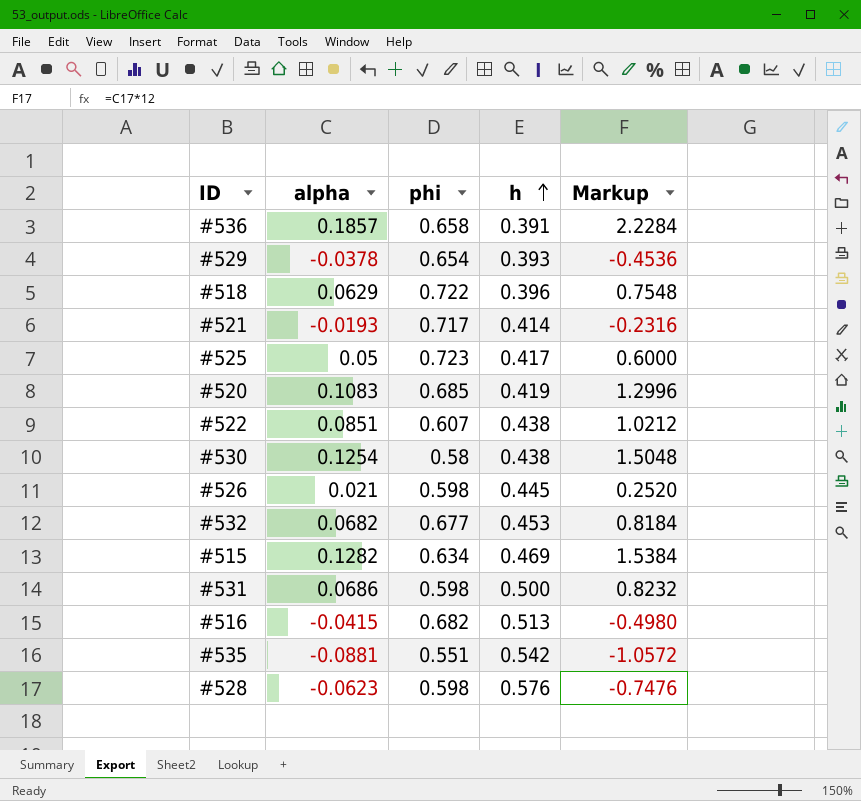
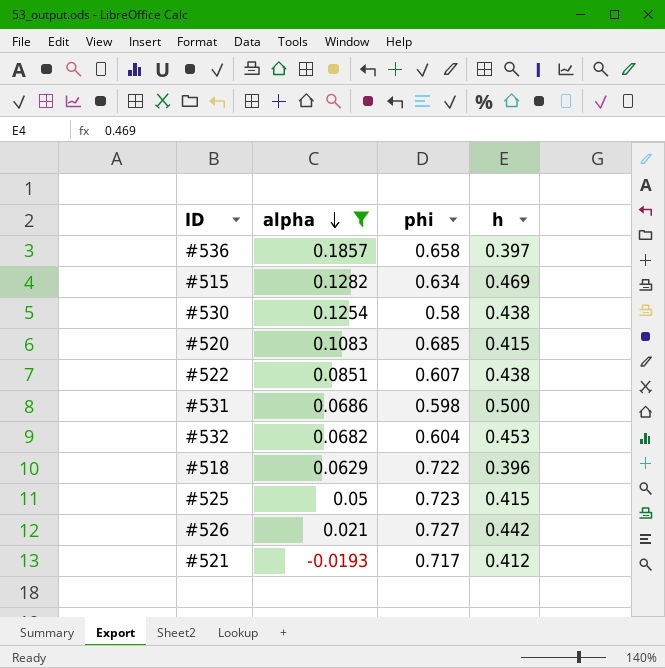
filter: none -> alpha >= -0.0193
row order: h ascending -> alpha descending
column Markup | formula: [alpha] * 12 -> none
#536 | h: 0.391 -> 0.397
#520 | h: 0.419 -> 0.415
#532 | phi: 0.677 -> 0.604
#525 | h: 0.417 -> 0.415
#526 | phi: 0.598 -> 0.727
#526 | h: 0.445 -> 0.442
#521 | h: 0.414 -> 0.412

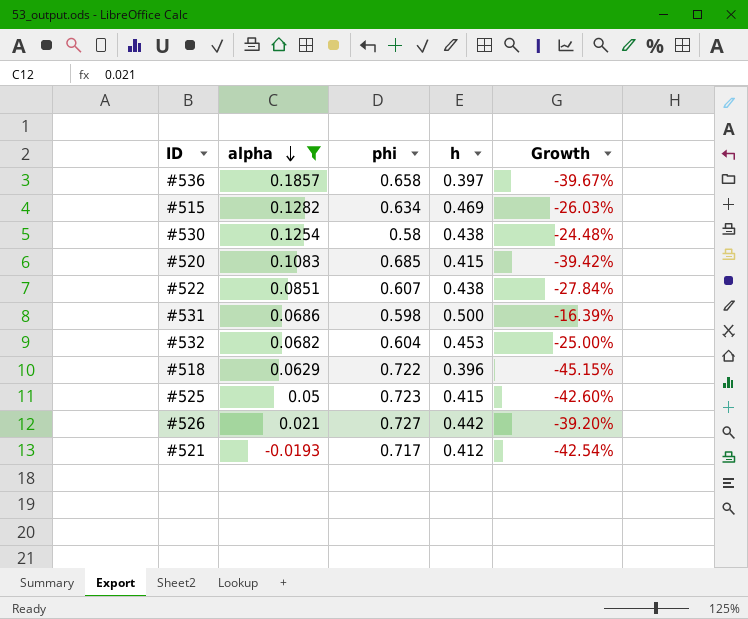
column Growth | formula: none -> ([h] - [phi]) / [phi]

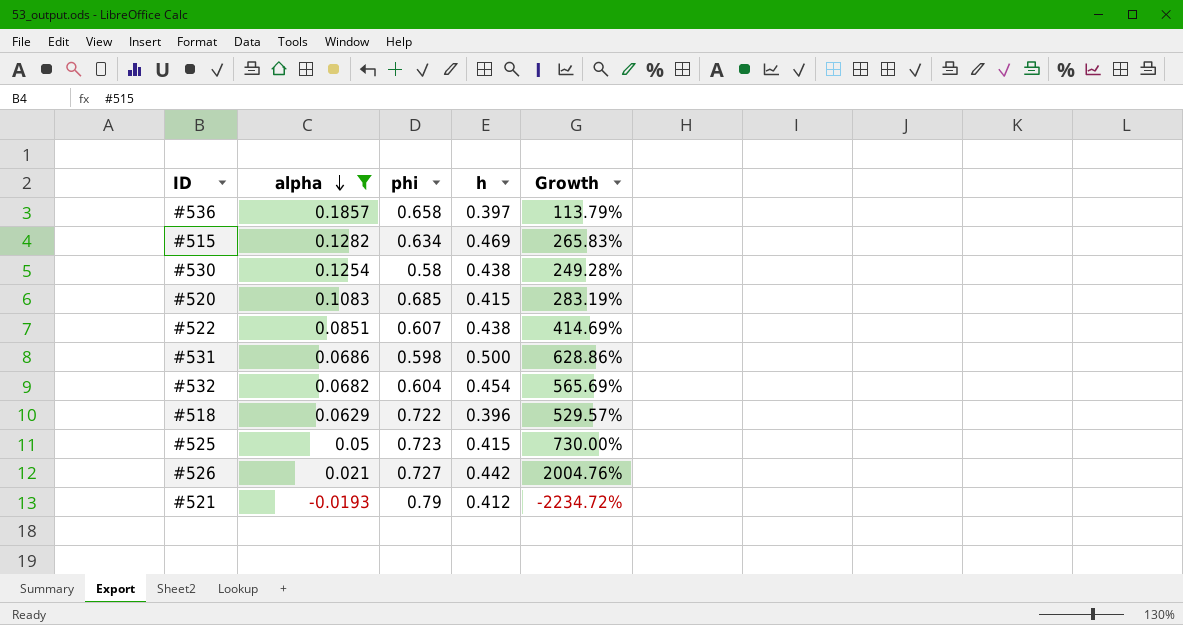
column Growth | formula: ([h] - [phi]) / [phi] -> ([h] - [alpha]) / [alpha]
#532 | h: 0.453 -> 0.454
#521 | phi: 0.717 -> 0.79

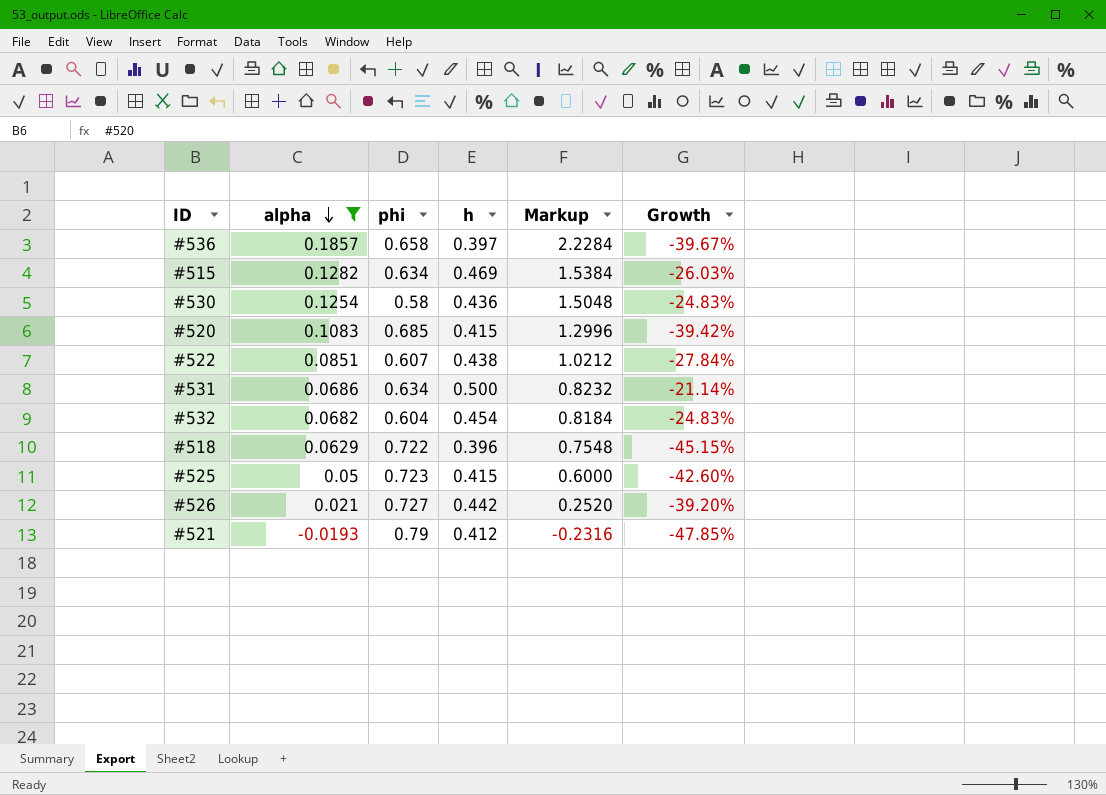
column Markup | formula: none -> [alpha] * 12
column Growth | formula: ([h] - [alpha]) / [alpha] -> ([h] - [phi]) / [phi]
#530 | h: 0.438 -> 0.436
#531 | phi: 0.598 -> 0.634

